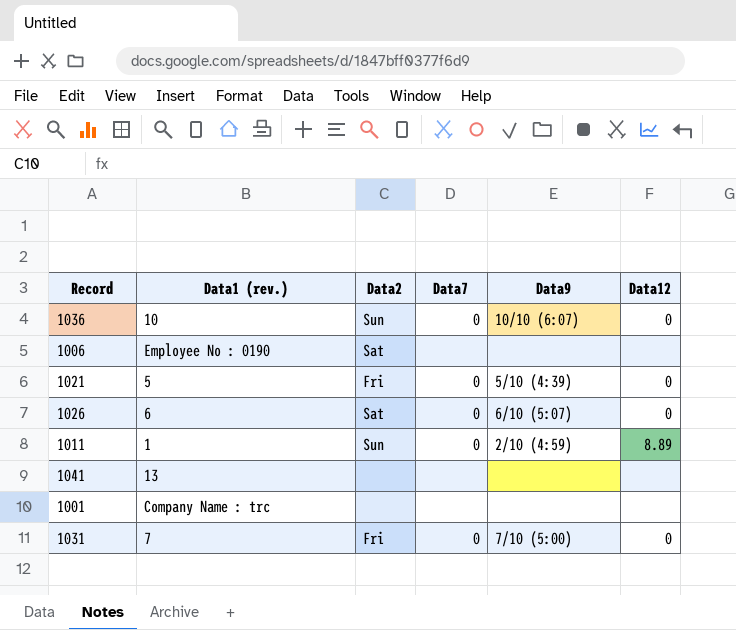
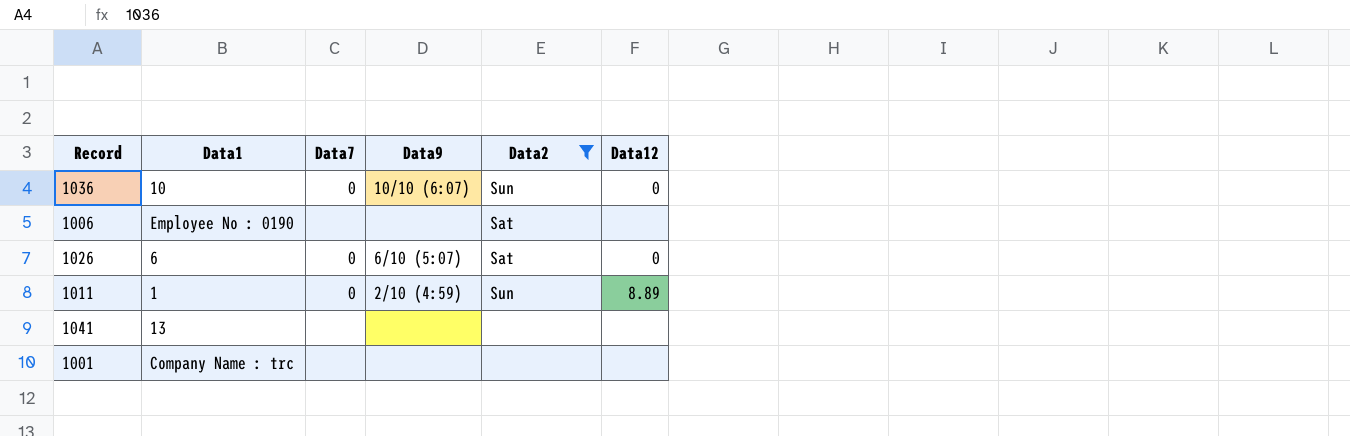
filter: none -> Data2 != Fri
column name: Data1 (rev.) -> Data1
column Data2 | position: 3 -> 5

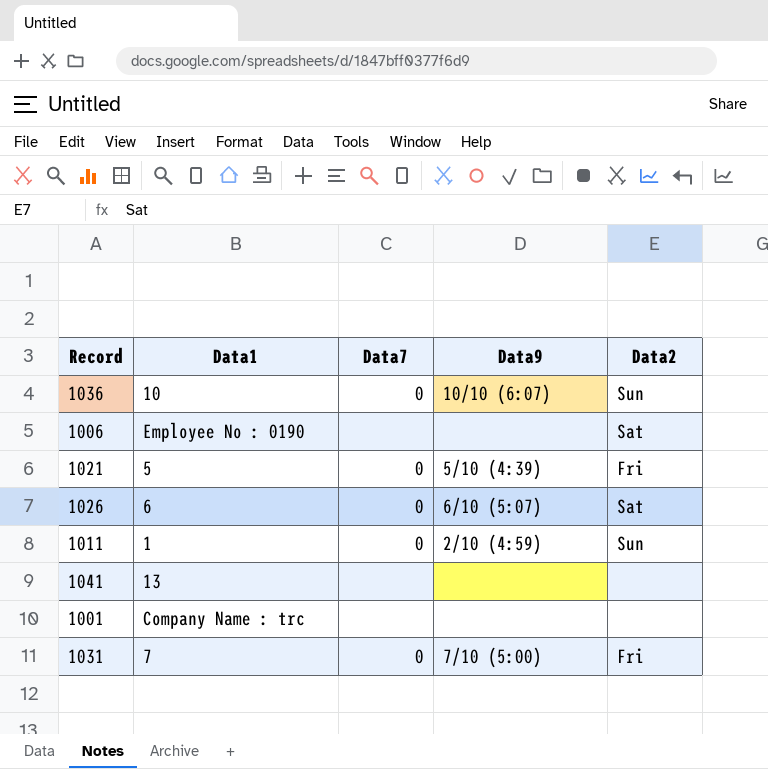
filter: Data2 != Fri -> none
column Data12 | position: 6 -> none

